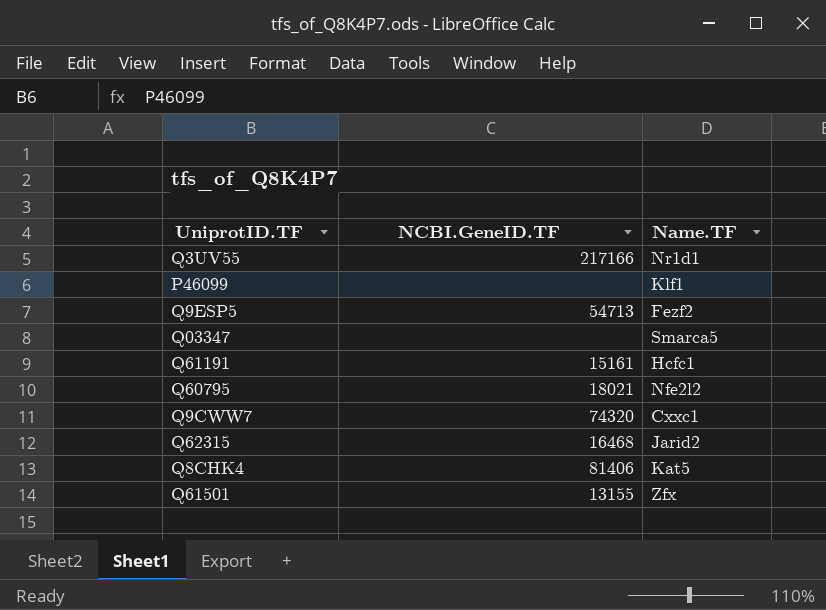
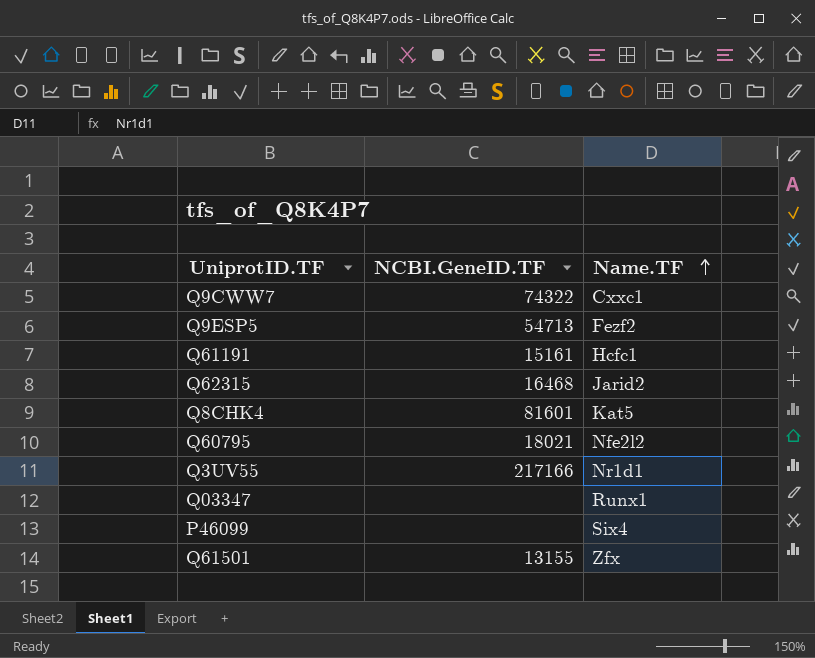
row order: none -> Name.TF ascending
Q9CWW7 | NCBI.GeneID.TF: 74320 -> 74322
Q8CHK4 | NCBI.GeneID.TF: 81406 -> 81601
Q03347 | Name.TF: Smarca5 -> Runx1
P46099 | Name.TF: Klf1 -> Six4

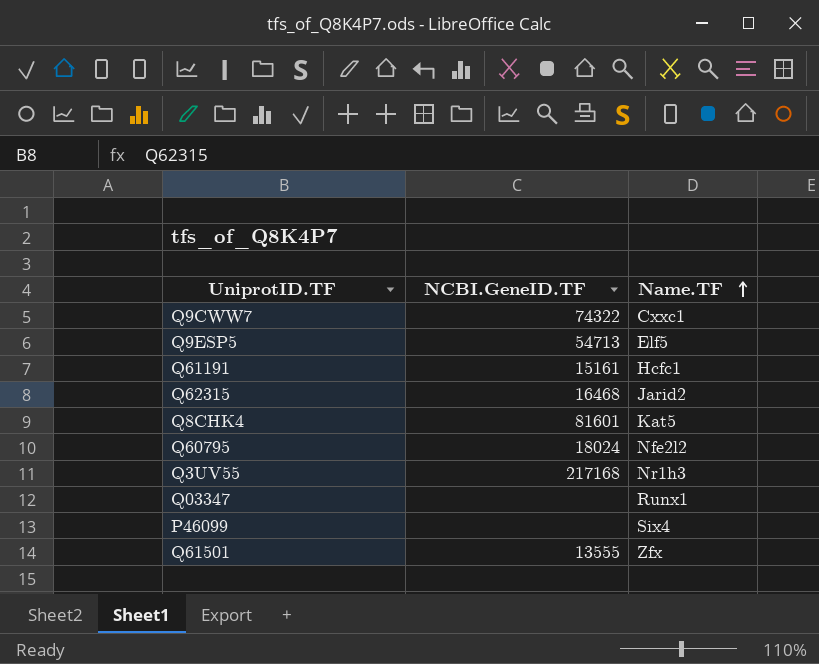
Q9ESP5 | Name.TF: Fezf2 -> Elf5
Q60795 | NCBI.GeneID.TF: 18021 -> 18024
Q3UV55 | NCBI.GeneID.TF: 217166 -> 217168
Q3UV55 | Name.TF: Nr1d1 -> Nr1h3
Q61501 | NCBI.GeneID.TF: 13155 -> 13555

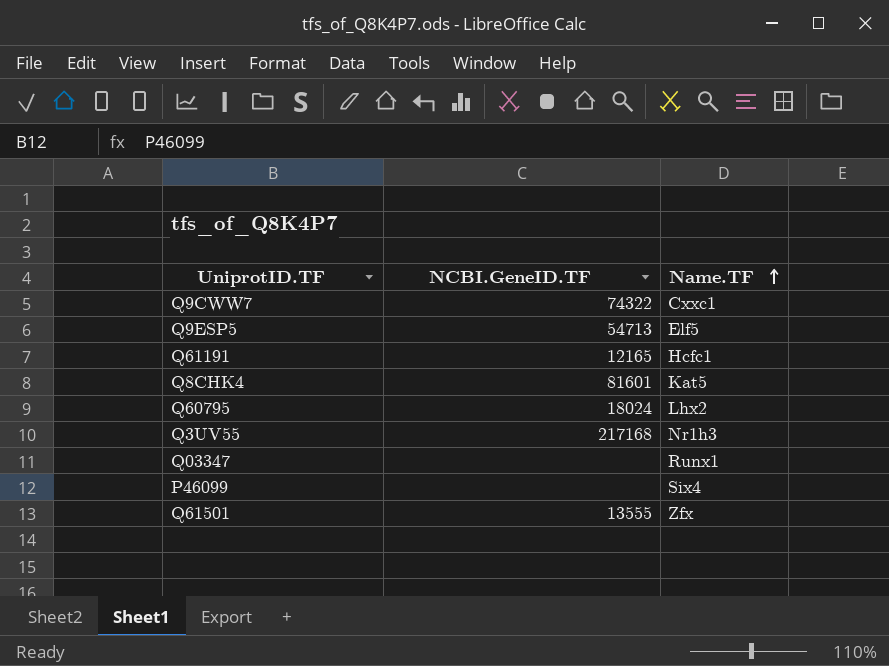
row Q62315: 16468 | Jarid2 -> none
Q61191 | NCBI.GeneID.TF: 15161 -> 12165
Q60795 | Name.TF: Nfe2l2 -> Lhx2

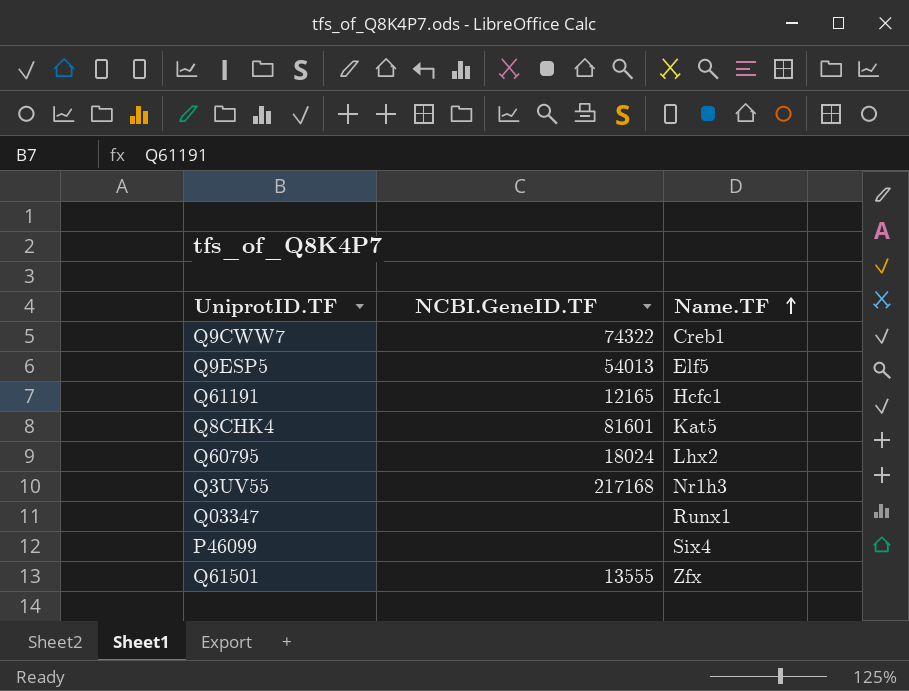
Q9CWW7 | Name.TF: Cxxc1 -> Creb1
Q9ESP5 | NCBI.GeneID.TF: 54713 -> 54013

